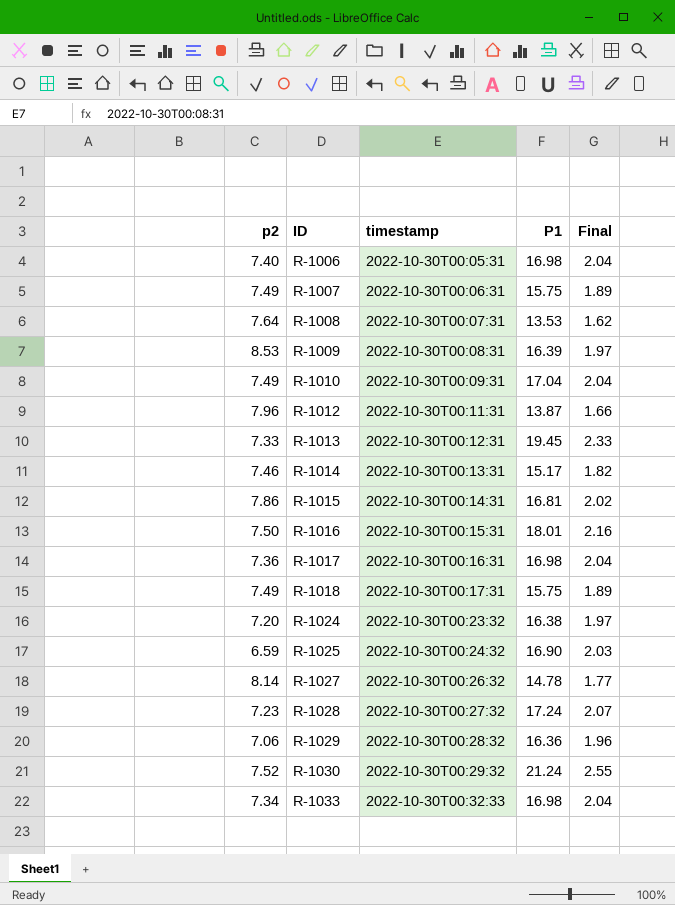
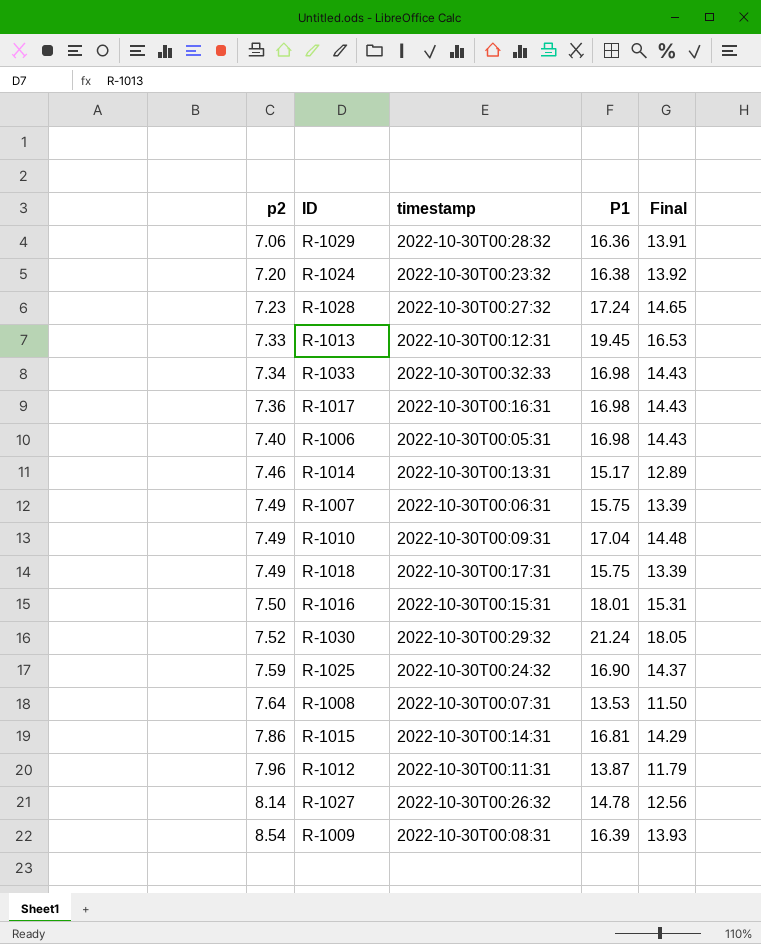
row order: ID ascending -> p2 ascending
column Final | formula: [P1] * 0.12 -> [P1] * 0.85
R-1025 | p2: 6.59 -> 7.59
R-1009 | p2: 8.53 -> 8.54

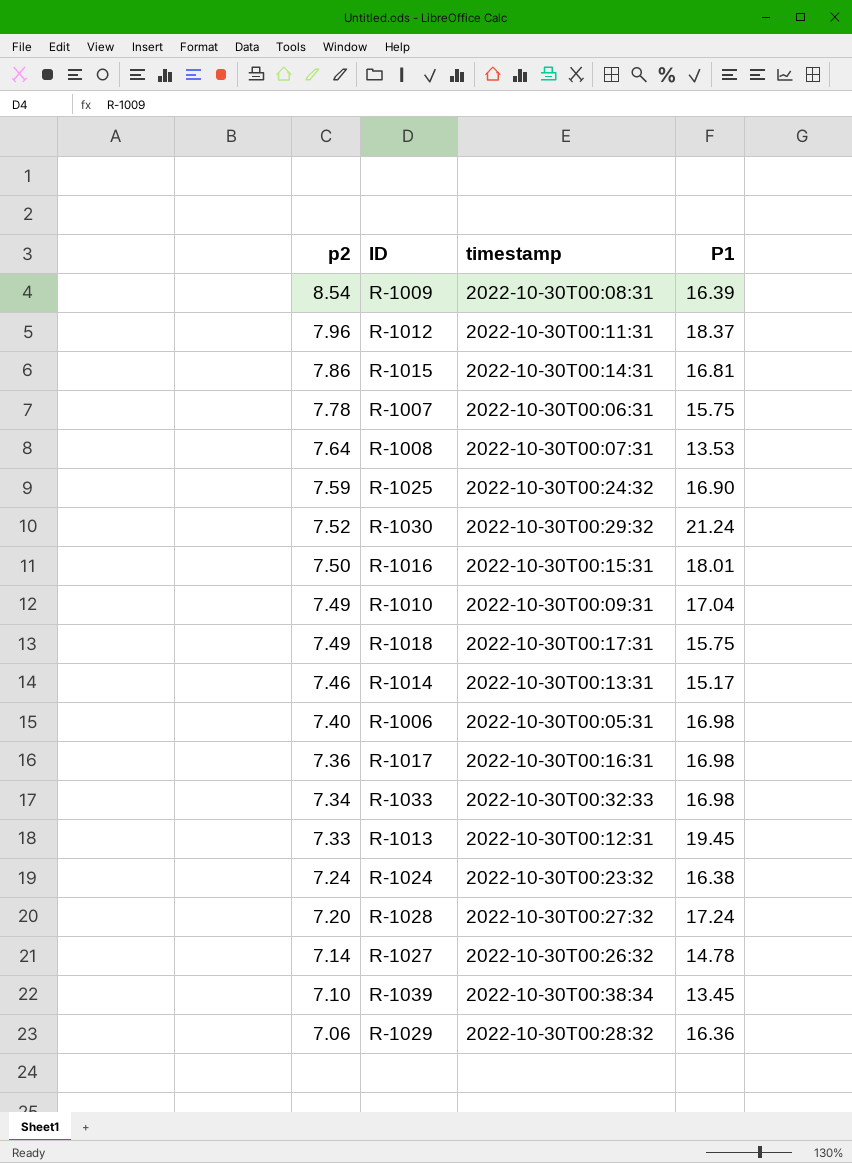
row order: p2 ascending -> p2 descending
column Final | formula: [P1] * 0.85 -> none
R-1012 | P1: 13.87 -> 18.37
R-1007 | p2: 7.49 -> 7.78
R-1024 | p2: 7.20 -> 7.24
R-1028 | p2: 7.23 -> 7.20
R-1027 | p2: 8.14 -> 7.14
row R-1039: none -> 7.10 | 2022-10-30T00:38:34 | 13.45

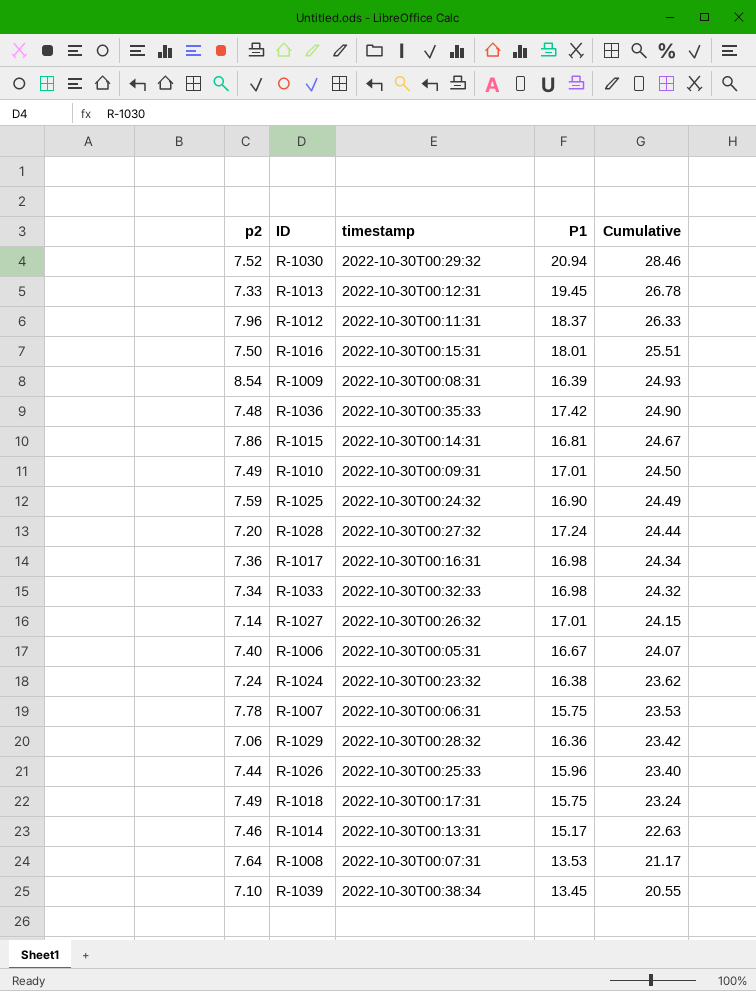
row order: p2 descending -> Cumulative descending
column Cumulative | formula: none -> [p2] + [P1]
R-1030 | P1: 21.24 -> 20.94
row R-1036: none -> 7.48 | 2022-10-30T00:35:33 | 17.42 | 24.90
R-1010 | P1: 17.04 -> 17.01
R-1027 | P1: 14.78 -> 17.01
R-1006 | P1: 16.98 -> 16.67
row R-1026: none -> 7.44 | 2022-10-30T00:25:33 | 15.96 | 23.40

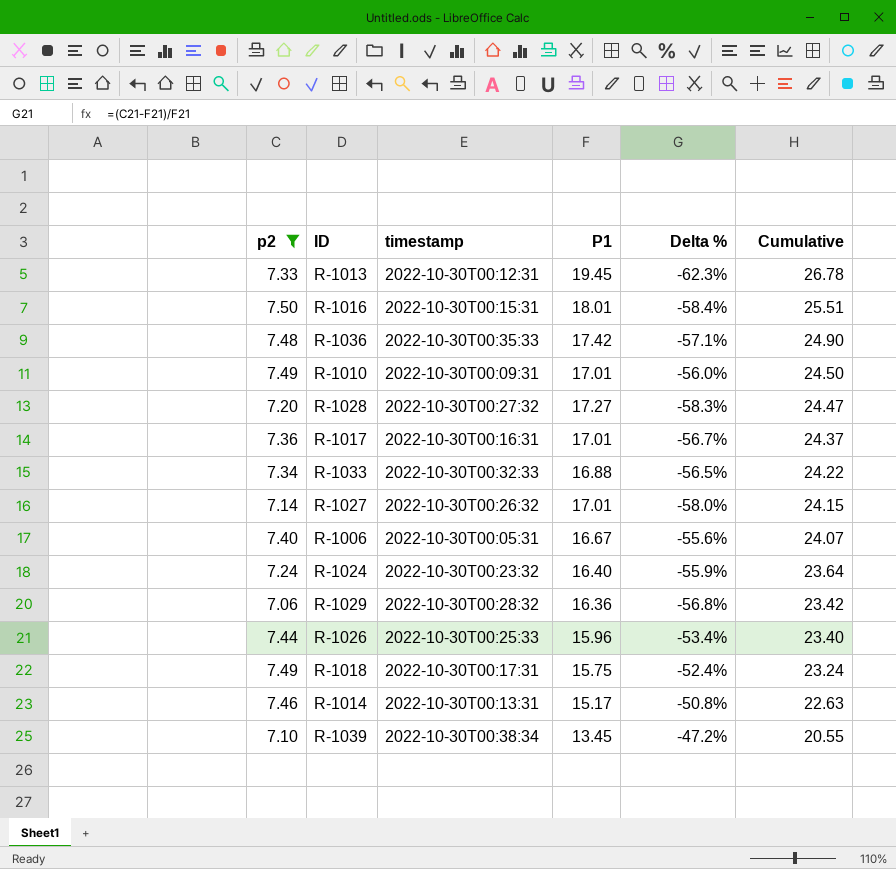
filter: none -> p2 <= 7.50
column Delta % | formula: none -> ([p2] - [P1]) / [P1]
R-1028 | P1: 17.24 -> 17.27
R-1028 | Cumulative: 24.44 -> 24.47
R-1017 | P1: 16.98 -> 17.01
R-1017 | Cumulative: 24.34 -> 24.37
R-1033 | P1: 16.98 -> 16.88
R-1033 | Cumulative: 24.32 -> 24.22
R-1024 | P1: 16.38 -> 16.40
R-1024 | Cumulative: 23.62 -> 23.64

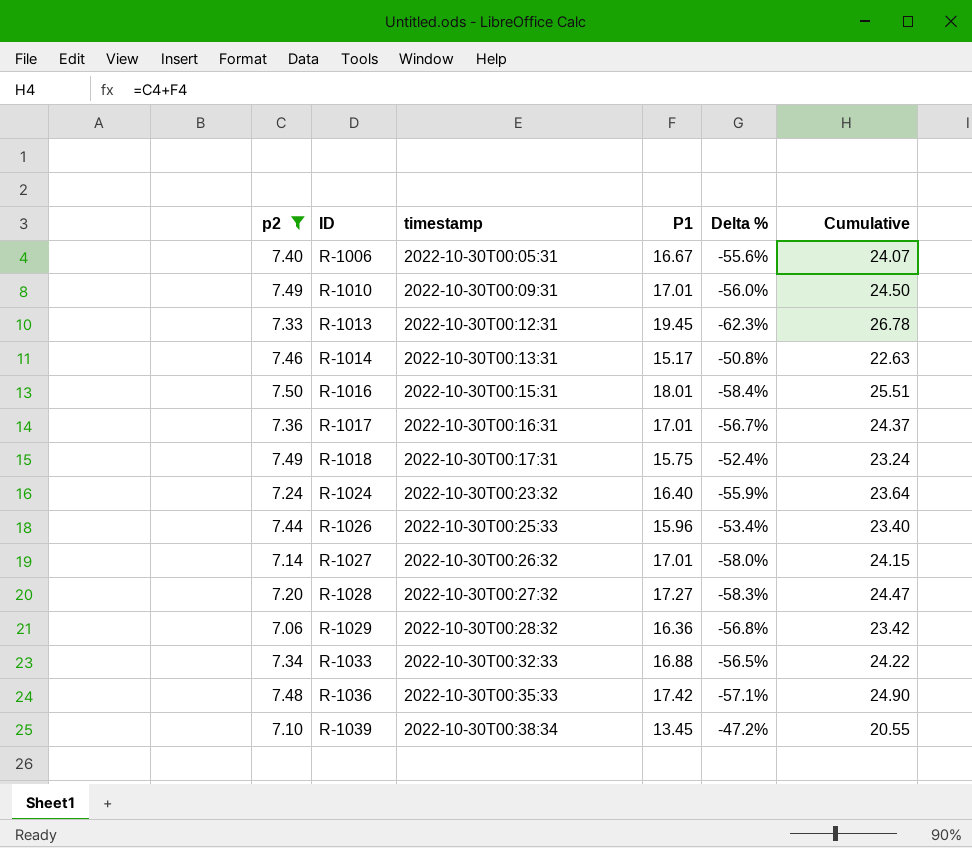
row order: Cumulative descending -> ID ascending

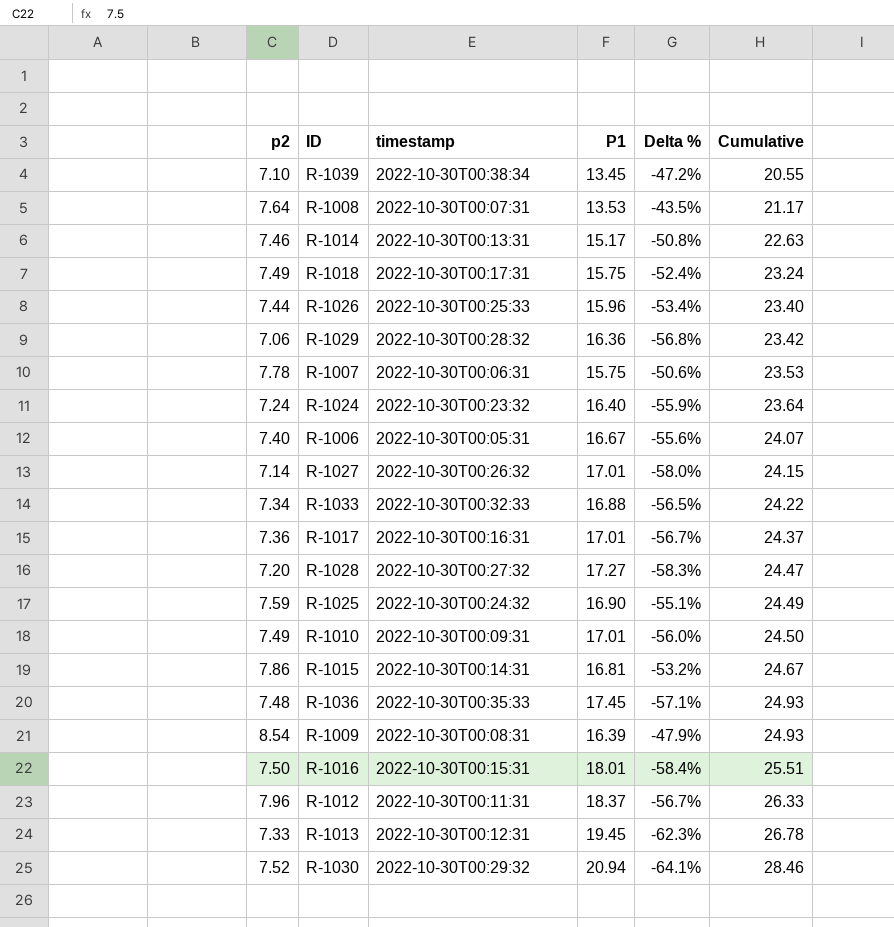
filter: p2 <= 7.50 -> none
row order: ID ascending -> Cumulative ascending
R-1036 | P1: 17.42 -> 17.45
R-1036 | Cumulative: 24.90 -> 24.93

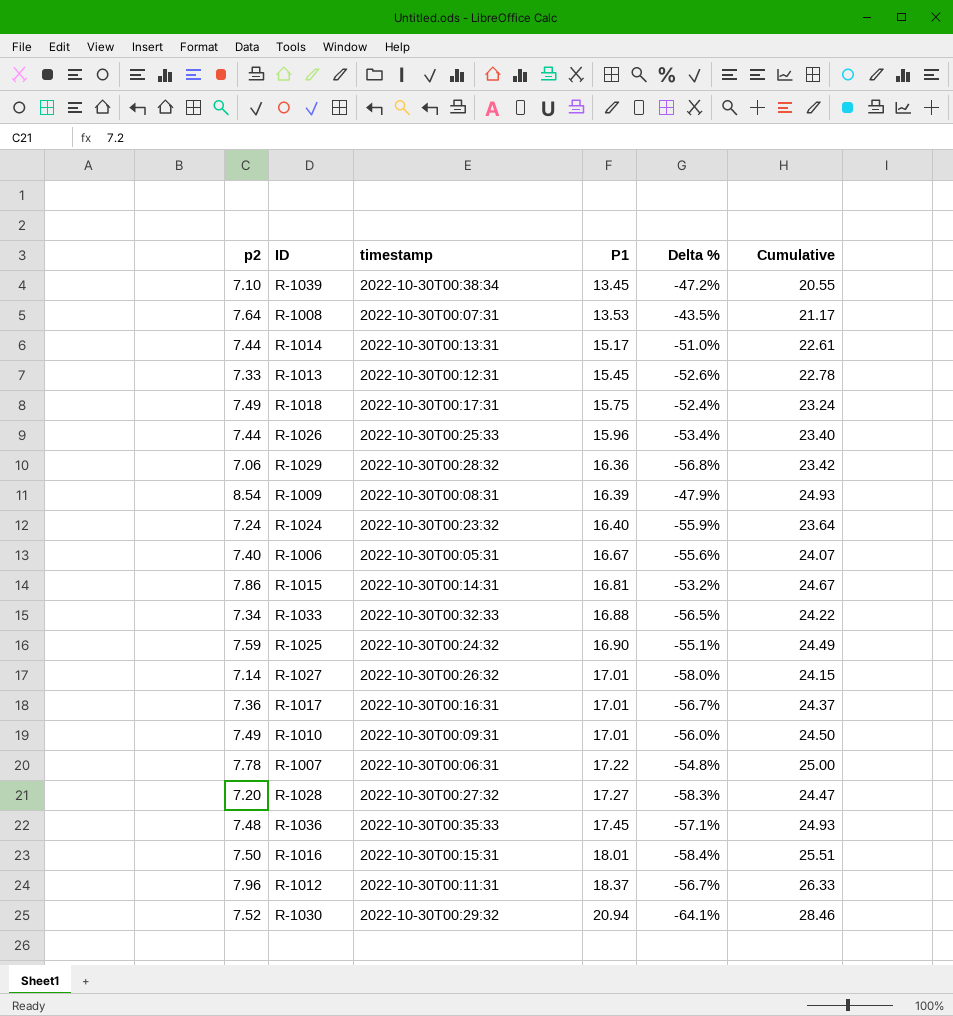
row order: Cumulative ascending -> P1 ascending
R-1014 | p2: 7.46 -> 7.44
R-1014 | Delta %: -50.8% -> -51.0%
R-1014 | Cumulative: 22.63 -> 22.61
R-1013 | P1: 19.45 -> 15.45
R-1013 | Delta %: -62.3% -> -52.6%
R-1013 | Cumulative: 26.78 -> 22.78
R-1007 | P1: 15.75 -> 17.22
R-1007 | Delta %: -50.6% -> -54.8%
R-1007 | Cumulative: 23.53 -> 25.00

